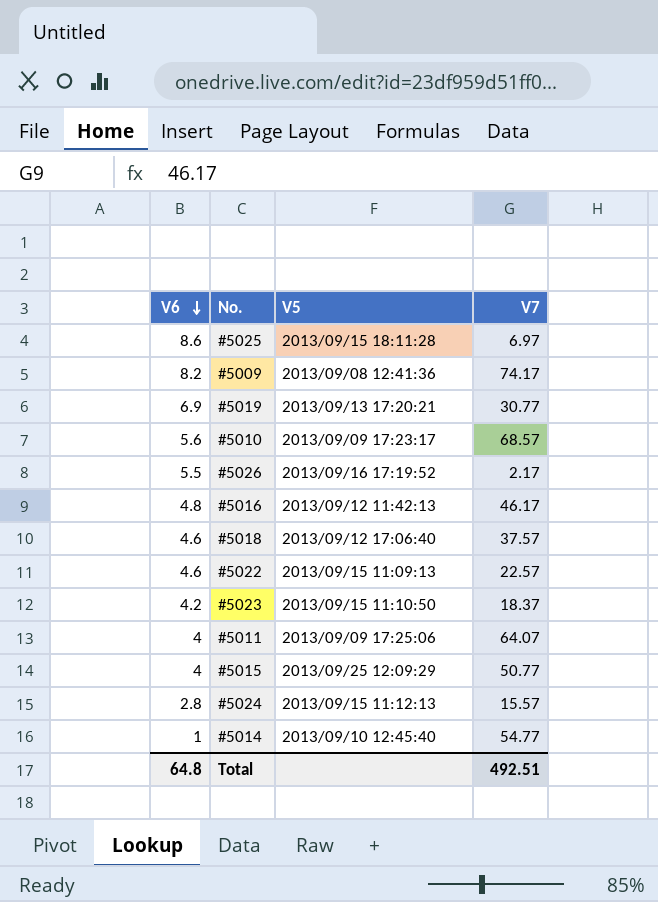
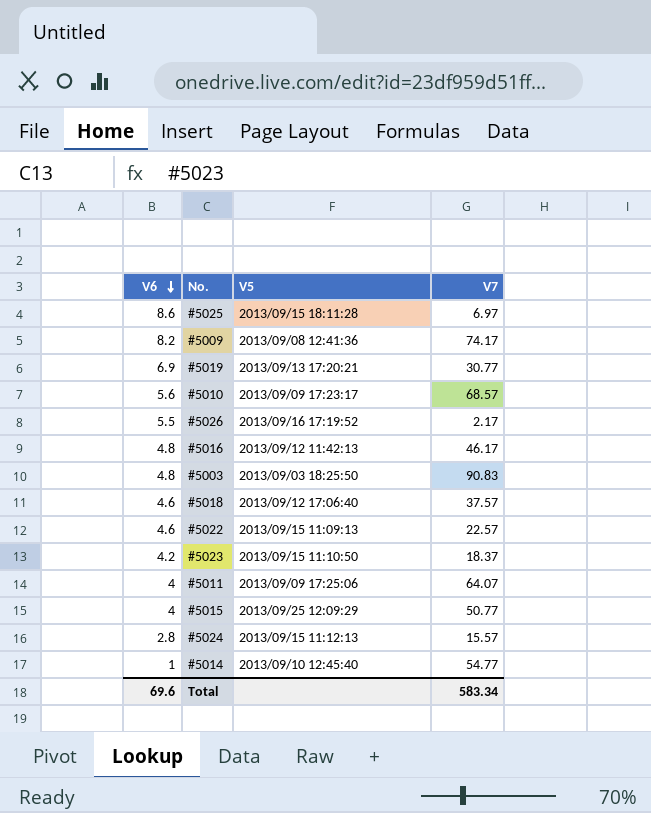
row #5003: none -> 4.8 | 2013/09/03 18:25:50 | 90.83
Total | V6: 64.8 -> 69.6
Total | V7: 492.51 -> 583.34

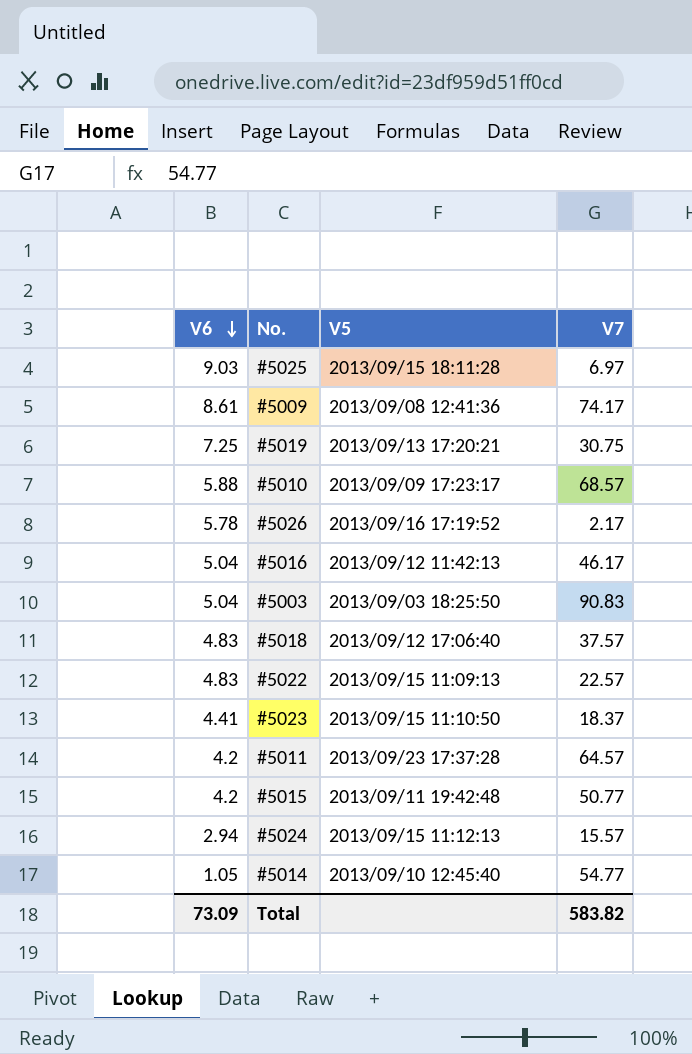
#5025 | V6: 8.6 -> 9.03
#5009 | V6: 8.2 -> 8.61
#5019 | V6: 6.9 -> 7.25
#5019 | V7: 30.77 -> 30.75
#5010 | V6: 5.6 -> 5.88
#5026 | V6: 5.5 -> 5.78
#5016 | V6: 4.8 -> 5.04
#5003 | V6: 4.8 -> 5.04
#5018 | V6: 4.6 -> 4.83
#5022 | V6: 4.6 -> 4.83
#5023 | V6: 4.2 -> 4.41
#5011 | V6: 4 -> 4.2
#5011 | V5: 2013/09/09 17:25:06 -> 2013/09/23 17:37:28
#5011 | V7: 64.07 -> 64.57
#5015 | V6: 4 -> 4.2
#5015 | V5: 2013/09/25 12:09:29 -> 2013/09/11 19:42:48
#5024 | V6: 2.8 -> 2.94
#5014 | V6: 1 -> 1.05
Total | V6: 69.6 -> 73.09
Total | V7: 583.34 -> 583.82

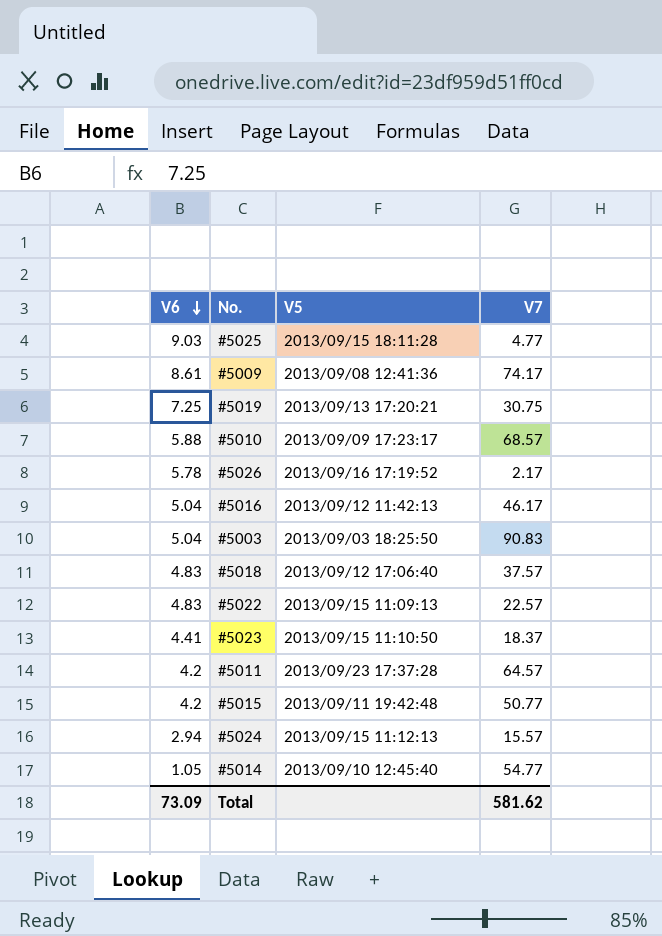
#5025 | V7: 6.97 -> 4.77
Total | V7: 583.82 -> 581.62

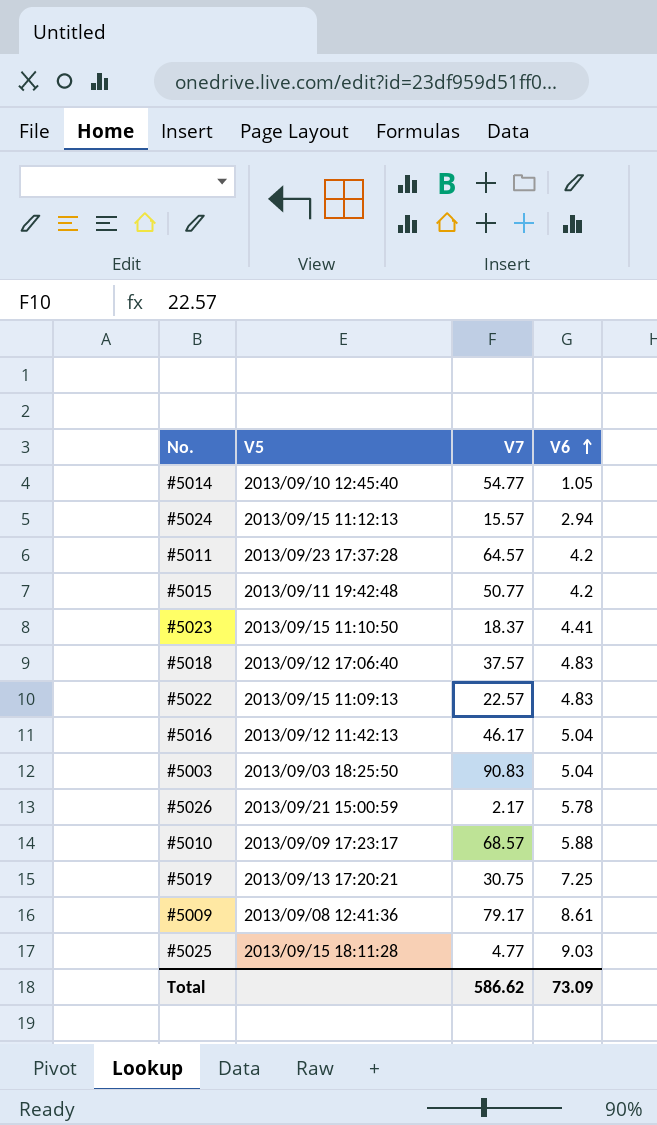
row order: V6 descending -> V6 ascending
column V6 | position: 1 -> 4
#5026 | V5: 2013/09/16 17:19:52 -> 2013/09/21 15:00:59
#5009 | V7: 74.17 -> 79.17
Total | V7: 581.62 -> 586.62

